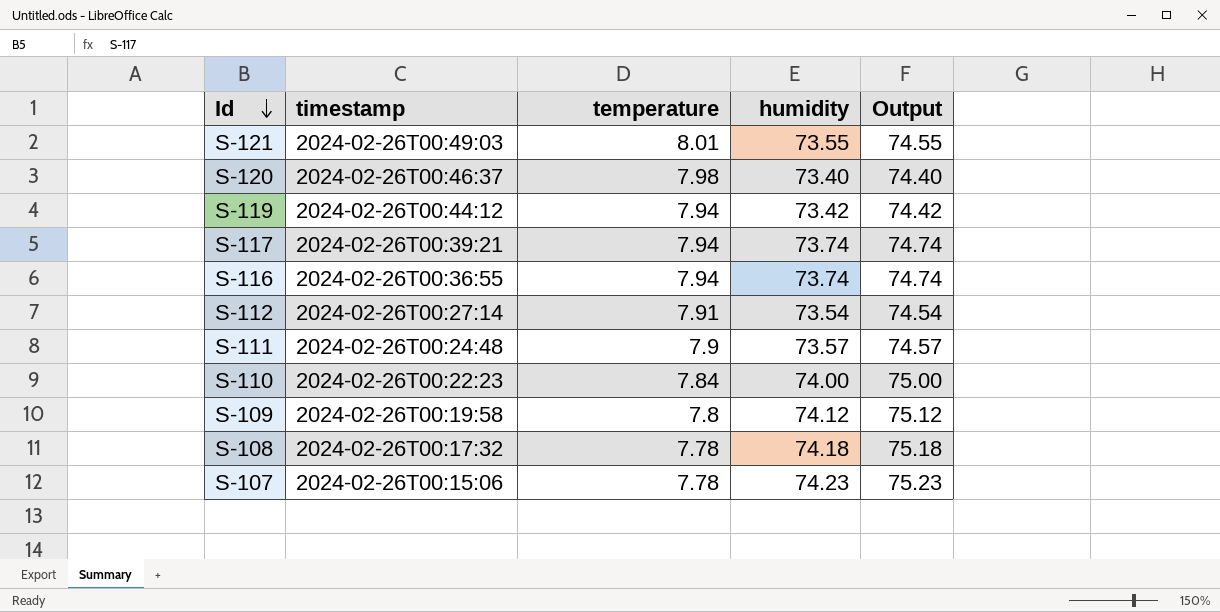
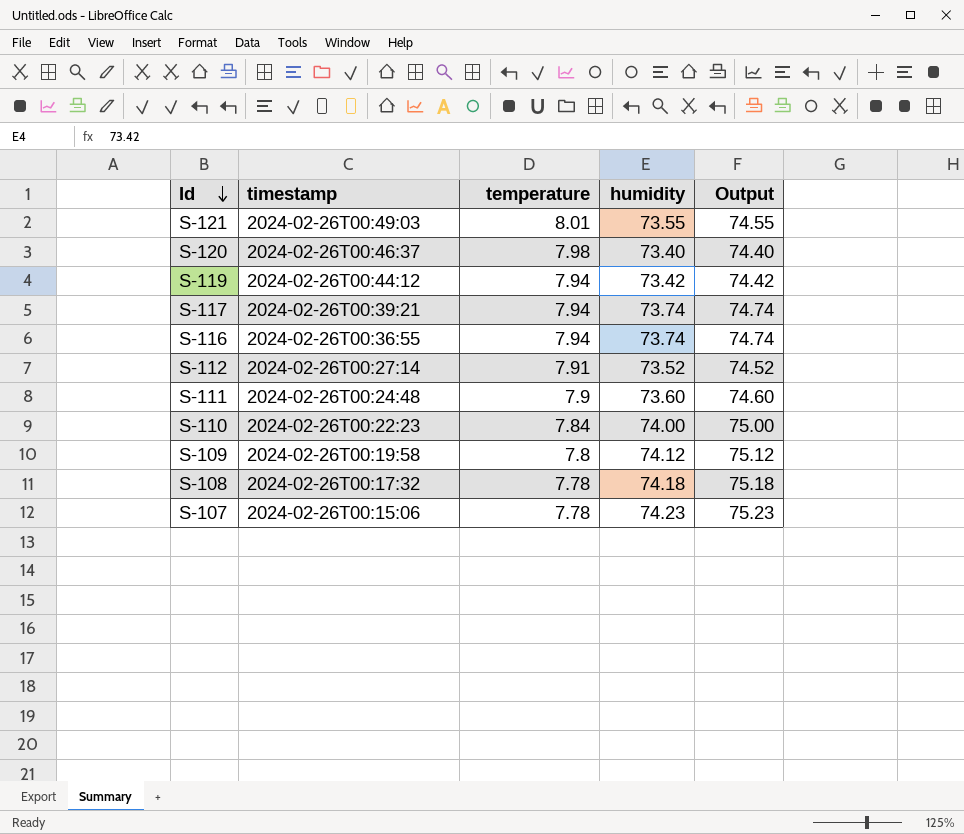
S-112 | humidity: 73.54 -> 73.52
S-112 | Output: 74.54 -> 74.52
S-111 | humidity: 73.57 -> 73.60
S-111 | Output: 74.57 -> 74.60

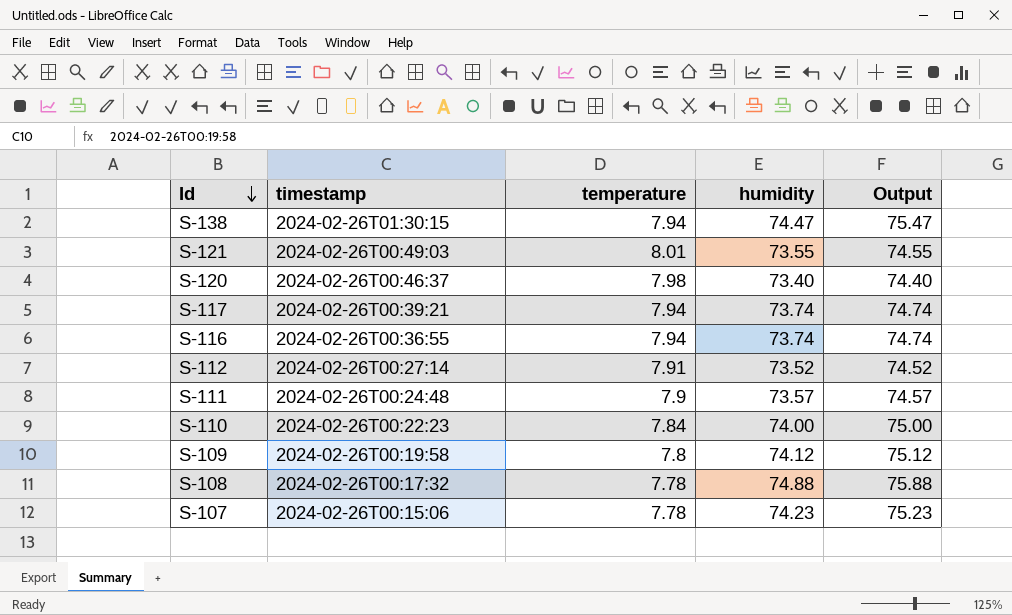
row S-119: 2024-02-26T00:44:12 | 7.94 | 73.42 | 74.42 -> none
row S-138: none -> 2024-02-26T01:30:15 | 7.94 | 74.47 | 75.47
S-111 | humidity: 73.60 -> 73.57
S-111 | Output: 74.60 -> 74.57
S-108 | humidity: 74.18 -> 74.88
S-108 | Output: 75.18 -> 75.88

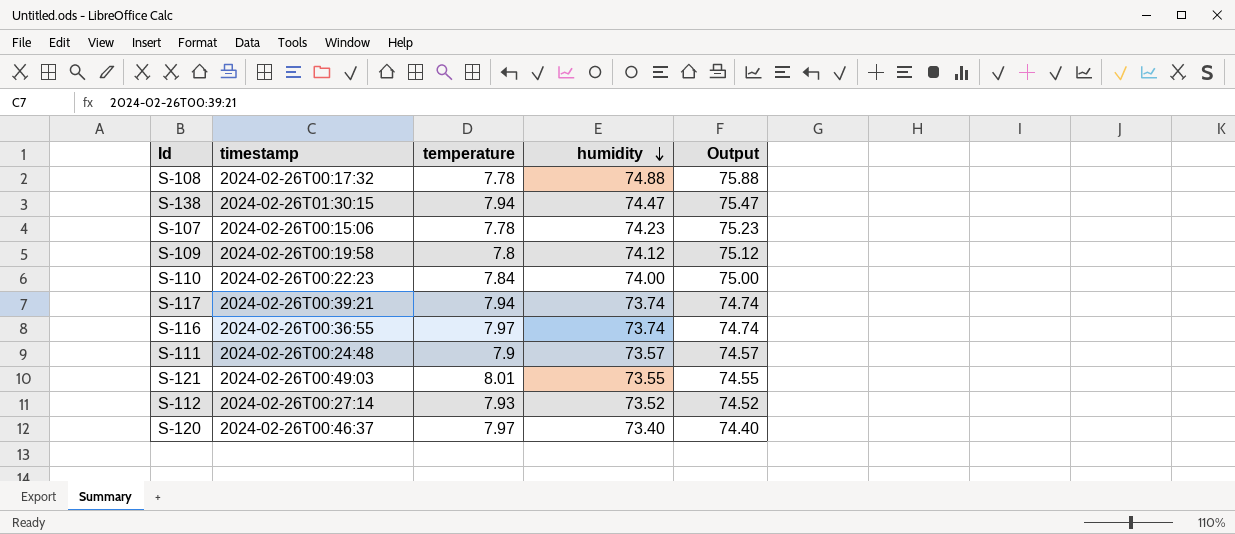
row order: Id descending -> humidity descending
S-116 | temperature: 7.94 -> 7.97
S-112 | temperature: 7.91 -> 7.93
S-120 | temperature: 7.98 -> 7.97

